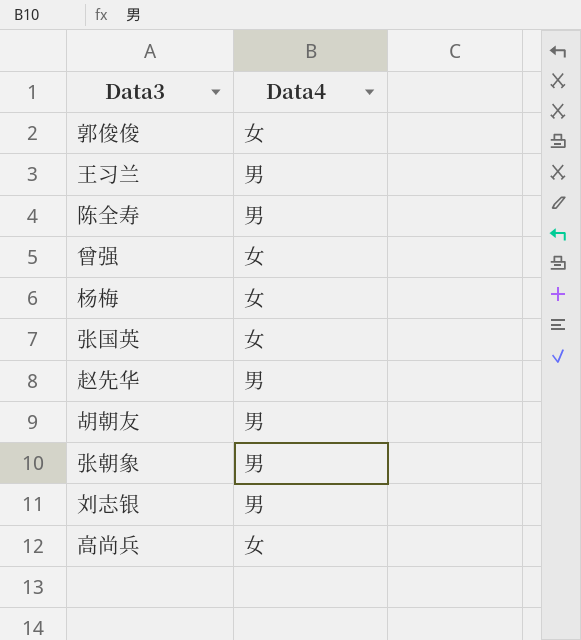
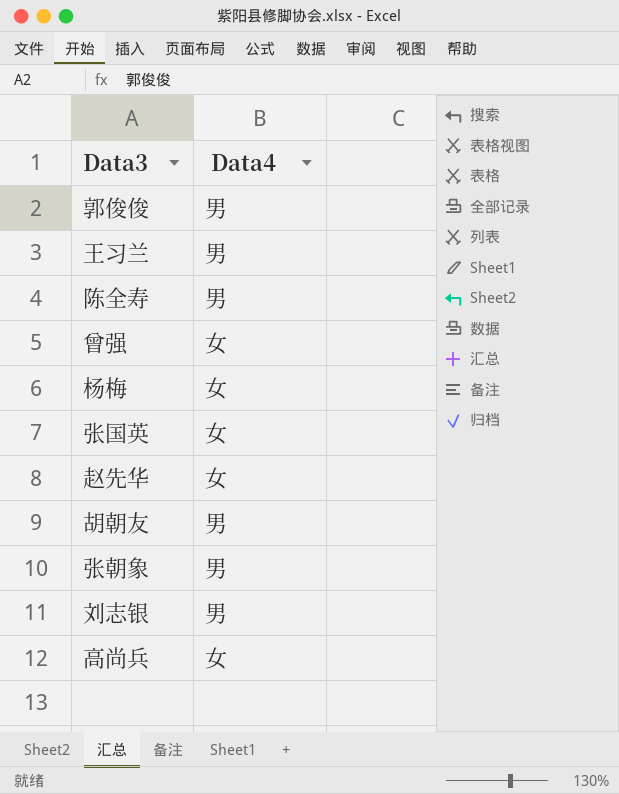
郭俊俊 | Data4: 女 -> 男
赵先华 | Data4: 男 -> 女

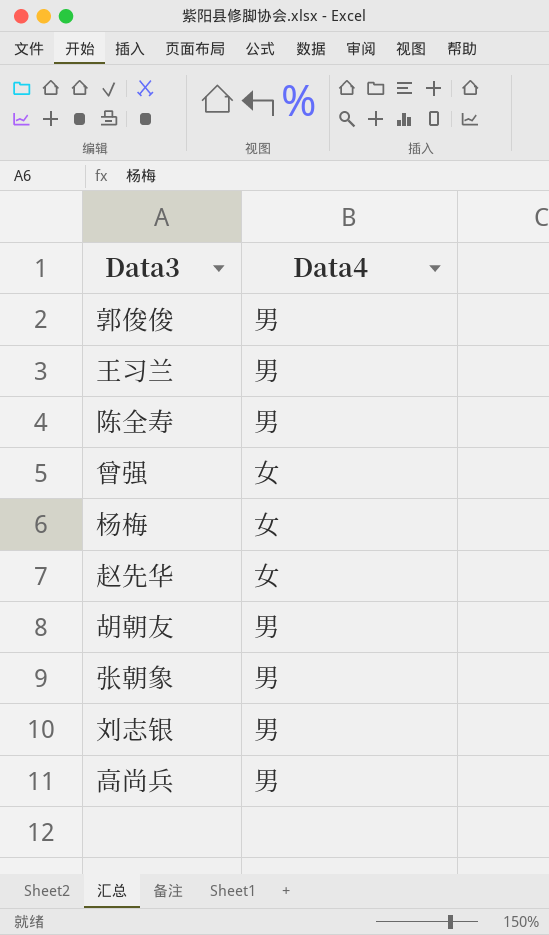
row 张国英: 女 -> none
高尚兵 | Data4: 女 -> 男

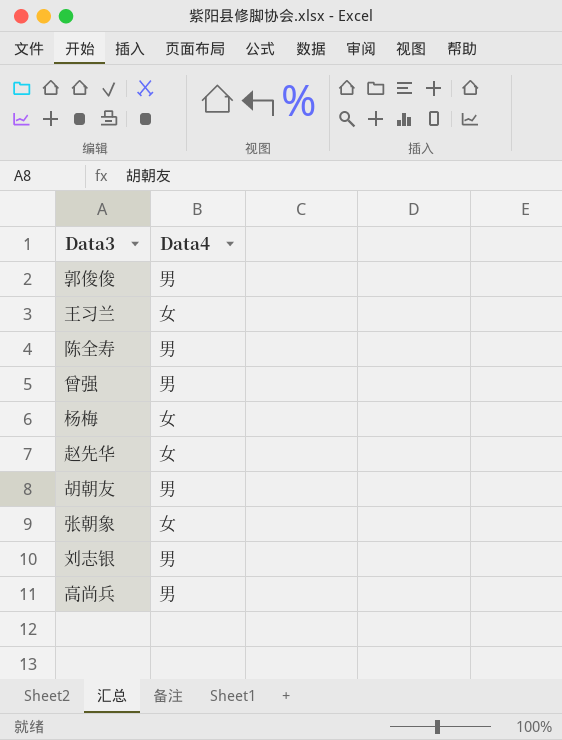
王习兰 | Data4: 男 -> 女
曾强 | Data4: 女 -> 男
张朝象 | Data4: 男 -> 女

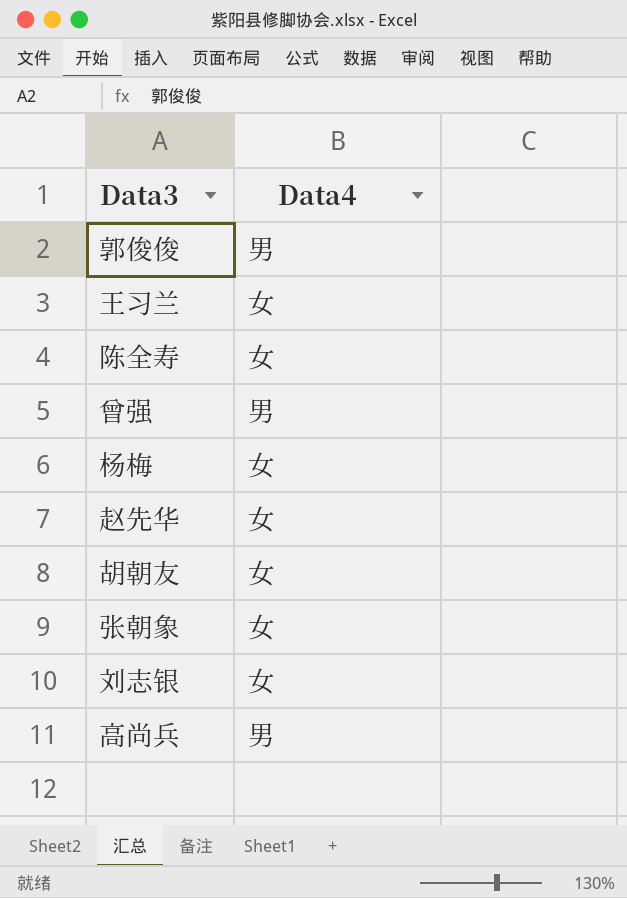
陈全寿 | Data4: 男 -> 女
胡朝友 | Data4: 男 -> 女
刘志银 | Data4: 男 -> 女

